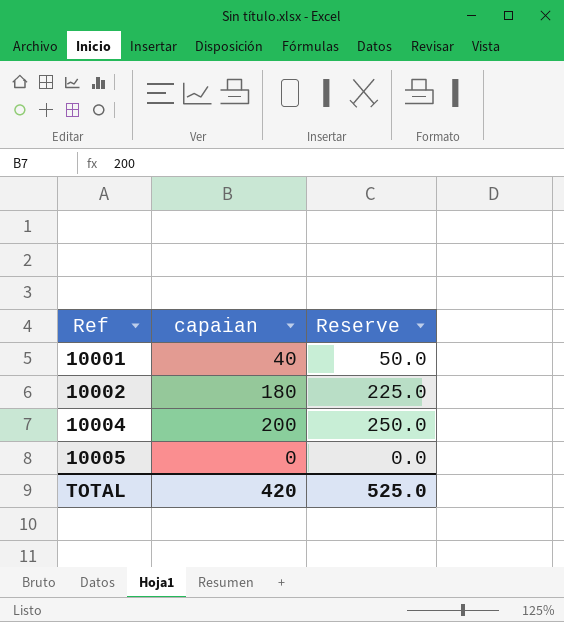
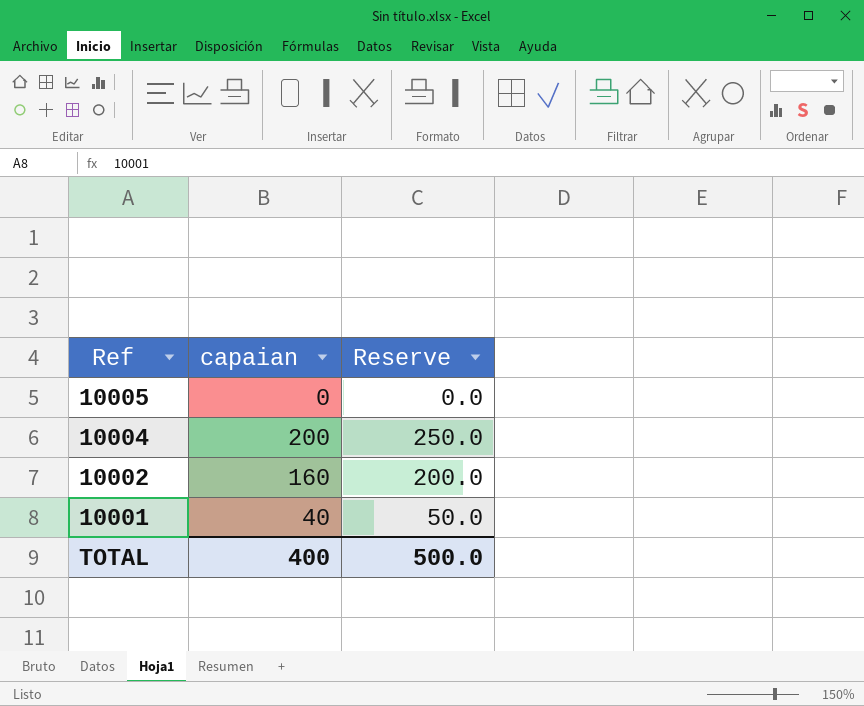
row order: Ref ascending -> Ref descending
10002 | capaian: 180 -> 160
10002 | Reserve: 225.0 -> 200.0
TOTAL | capaian: 420 -> 400
TOTAL | Reserve: 525.0 -> 500.0

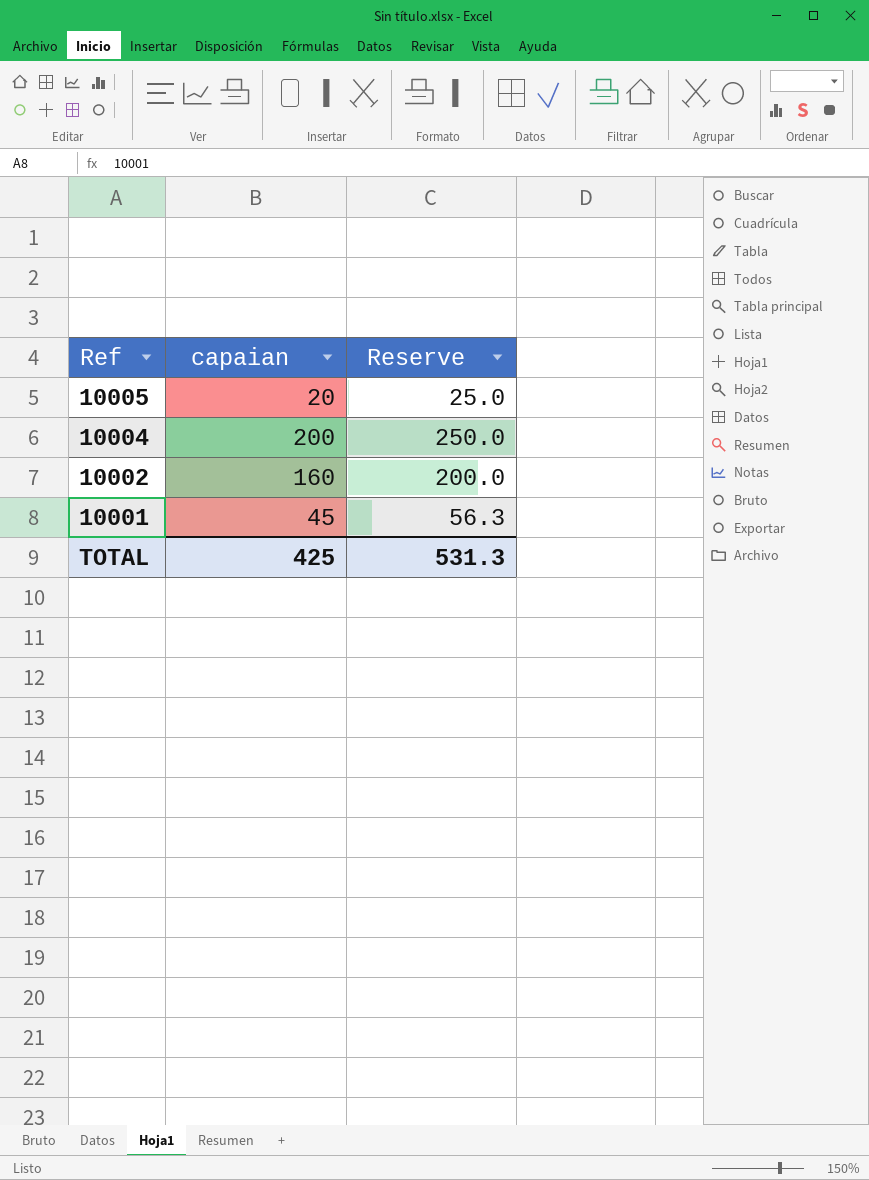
10005 | capaian: 0 -> 20
10005 | Reserve: 0.0 -> 25.0
10001 | capaian: 40 -> 45
10001 | Reserve: 50.0 -> 56.3
TOTAL | capaian: 400 -> 425
TOTAL | Reserve: 500.0 -> 531.3

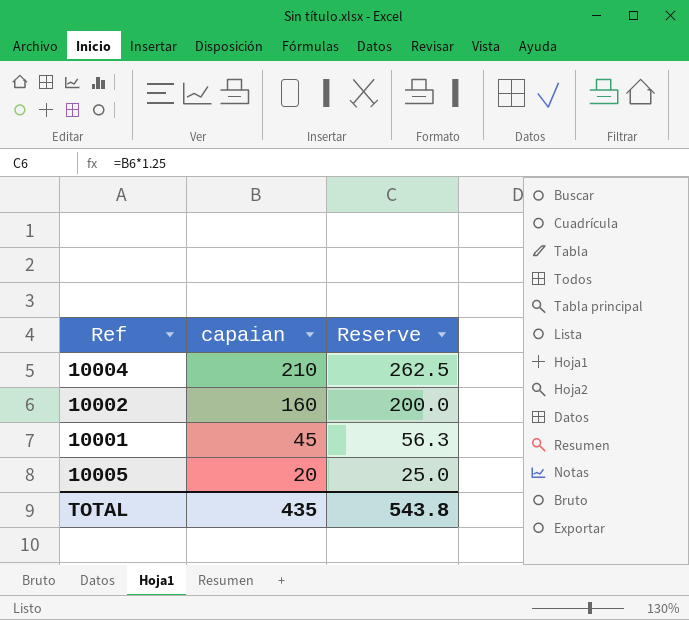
row order: Ref descending -> capaian descending
10004 | capaian: 200 -> 210
10004 | Reserve: 250.0 -> 262.5
TOTAL | capaian: 425 -> 435
TOTAL | Reserve: 531.3 -> 543.8

